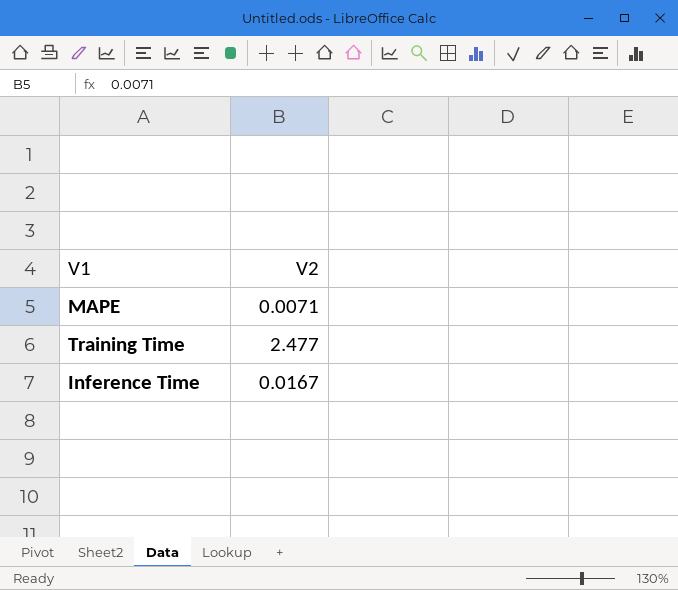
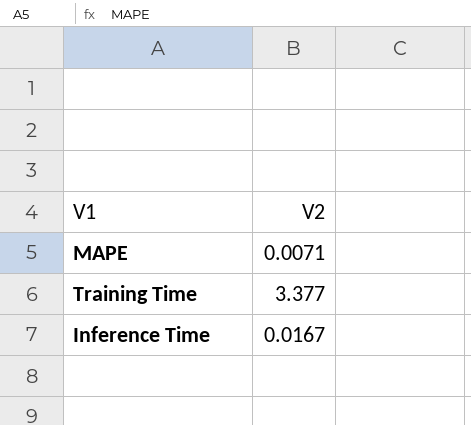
Training Time | V2: 2.477 -> 3.377

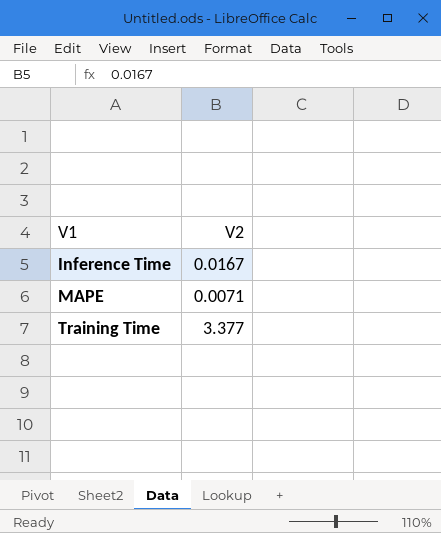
row order: none -> V1 ascending

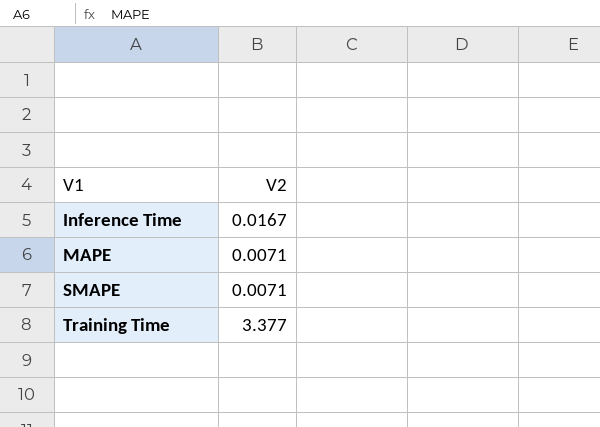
row SMAPE: none -> 0.0071

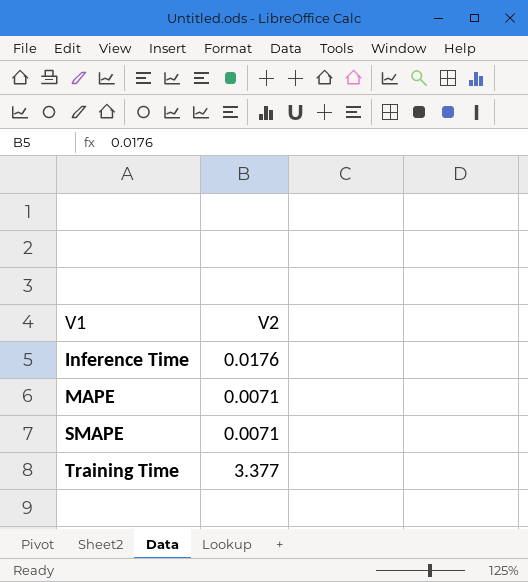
Inference Time | V2: 0.0167 -> 0.0176

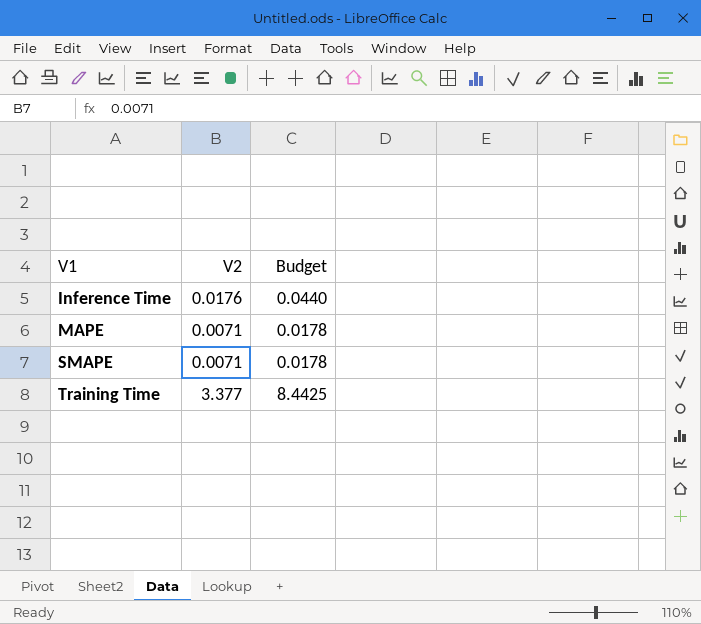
column Budget | formula: none -> [V2] * 2.5

